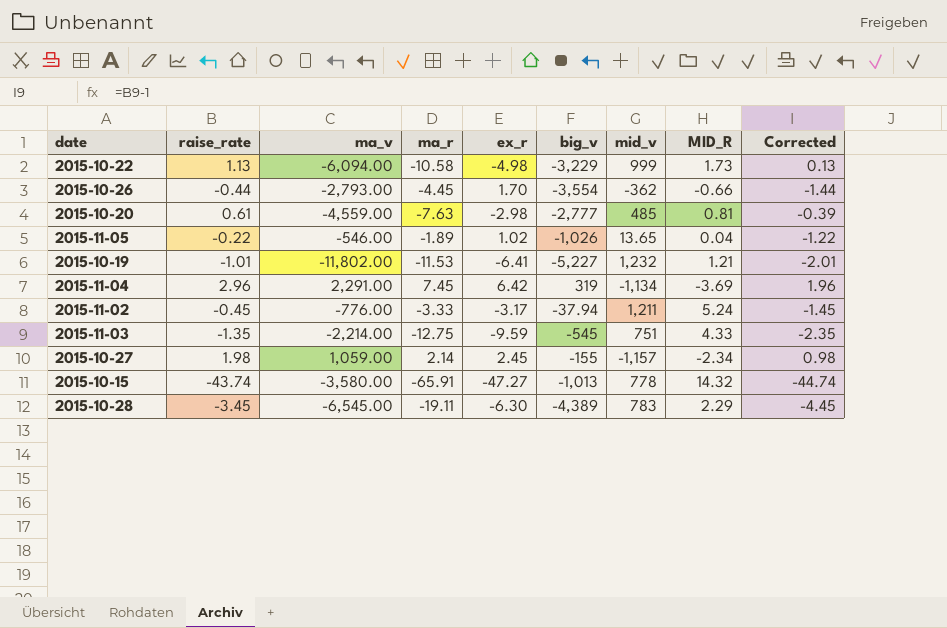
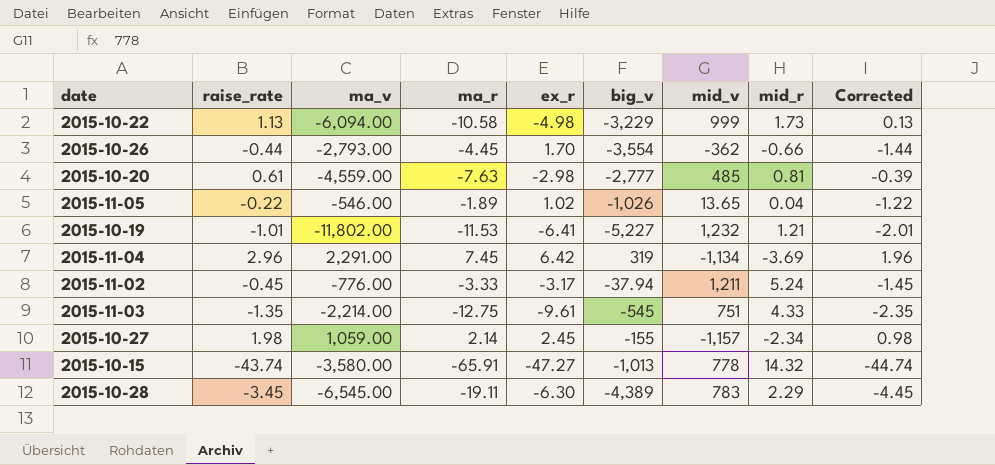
column name: MID_R -> mid_r
2015-11-03 | ex_r: -9.59 -> -9.61

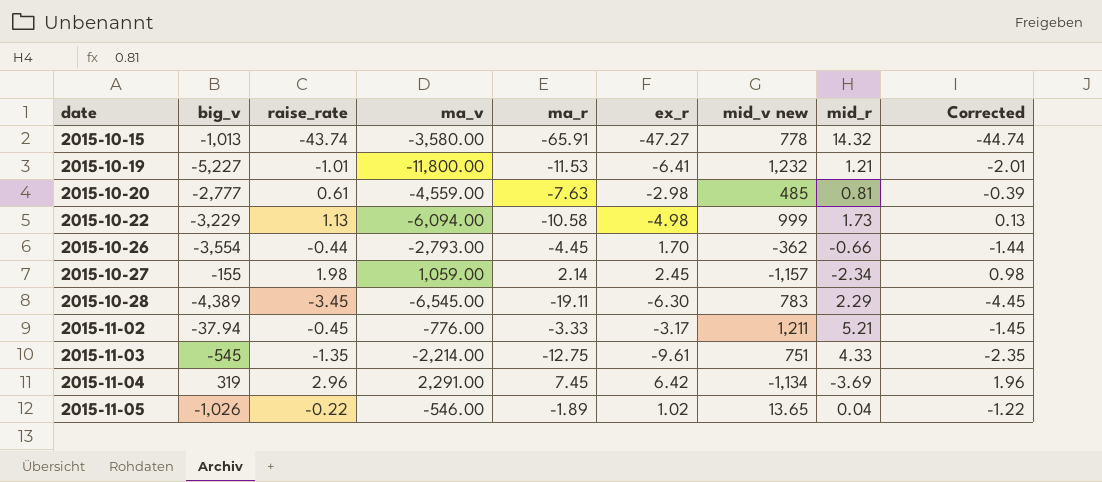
row order: none -> date ascending
column big_v | position: 6 -> 2
column name: mid_v -> mid_v new
2015-10-19 | ma_v: -11,802.00 -> -11,800.00
2015-11-02 | mid_r: 5.24 -> 5.21

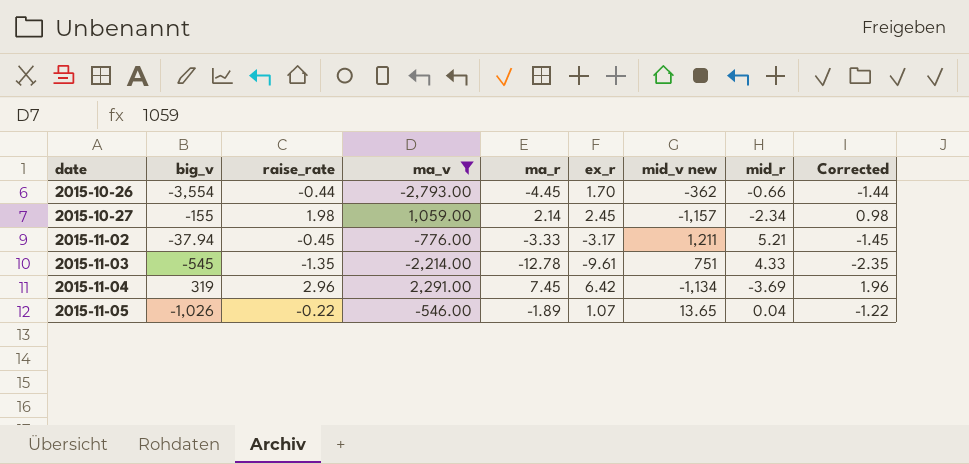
filter: none -> ma_v >= -2,793.00
2015-11-03 | ma_r: -12.75 -> -12.78
2015-11-05 | ex_r: 1.02 -> 1.07

